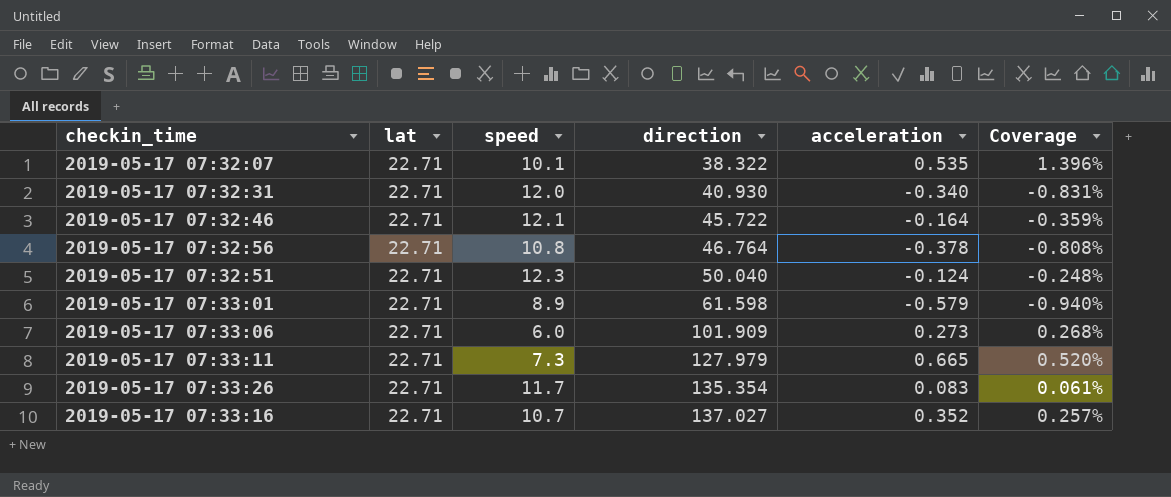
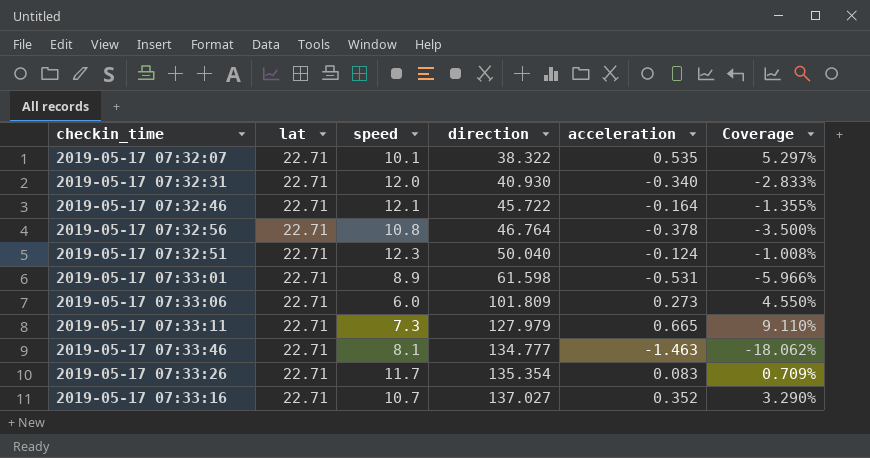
column Coverage | formula: [acceleration] / [direction] -> [acceleration] / [speed]
2019-05-17 07:33:01 | acceleration: -0.579 -> -0.531
2019-05-17 07:33:06 | direction: 101.909 -> 101.809
row 2019-05-17 07:33:46: none -> 22.71 | 8.1 | 134.777 | -1.463 | -18.062%

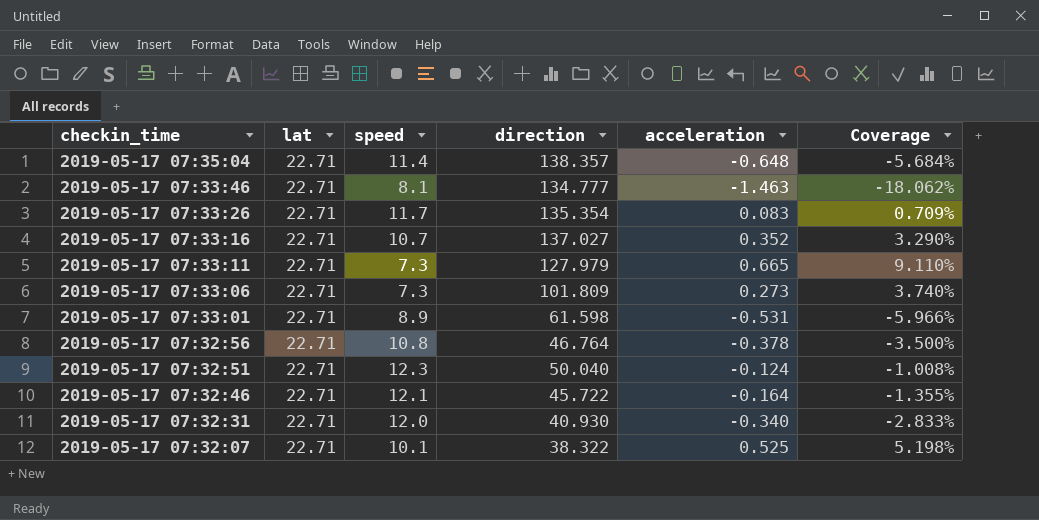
row order: direction ascending -> checkin_time descending
row 2019-05-17 07:35:04: none -> 22.71 | 11.4 | 138.357 | -0.648 | -5.684%
2019-05-17 07:33:06 | speed: 6.0 -> 7.3
2019-05-17 07:33:06 | Coverage: 4.550% -> 3.740%
2019-05-17 07:32:07 | acceleration: 0.535 -> 0.525
2019-05-17 07:32:07 | Coverage: 5.297% -> 5.198%

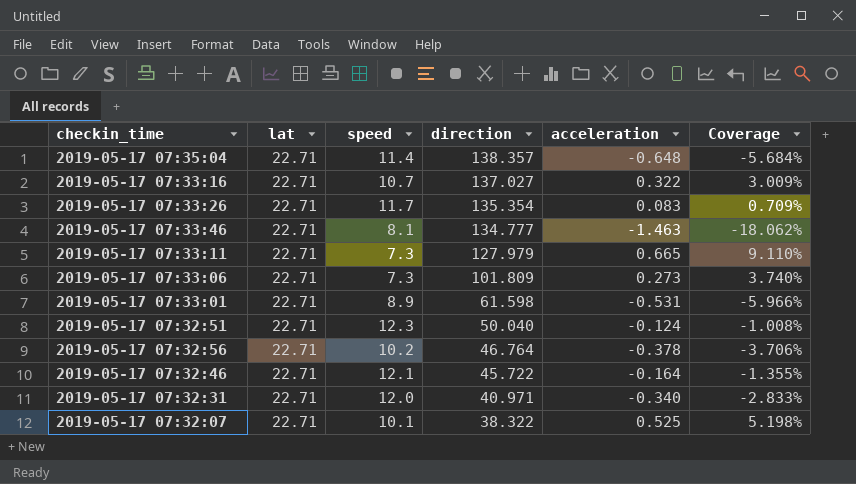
row order: checkin_time descending -> direction descending
2019-05-17 07:33:16 | acceleration: 0.352 -> 0.322
2019-05-17 07:33:16 | Coverage: 3.290% -> 3.009%
2019-05-17 07:32:56 | speed: 10.8 -> 10.2
2019-05-17 07:32:56 | Coverage: -3.500% -> -3.706%
2019-05-17 07:32:31 | direction: 40.930 -> 40.971

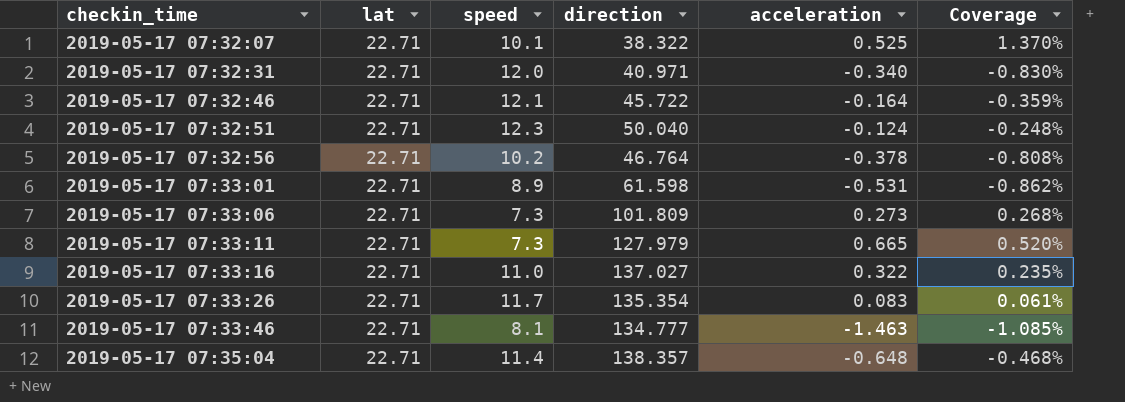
row order: direction descending -> checkin_time ascending
column Coverage | formula: [acceleration] / [speed] -> [acceleration] / [direction]
2019-05-17 07:33:16 | speed: 10.7 -> 11.0

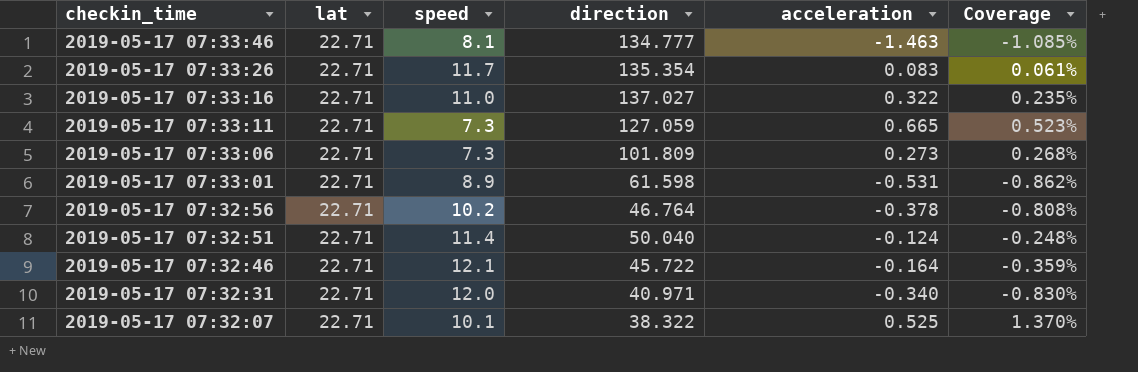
row order: checkin_time ascending -> checkin_time descending
row 2019-05-17 07:35:04: 22.71 | 11.4 | 138.357 | -0.648 | -0.468% -> none
2019-05-17 07:33:11 | direction: 127.979 -> 127.059
2019-05-17 07:33:11 | Coverage: 0.520% -> 0.523%
2019-05-17 07:32:51 | speed: 12.3 -> 11.4

